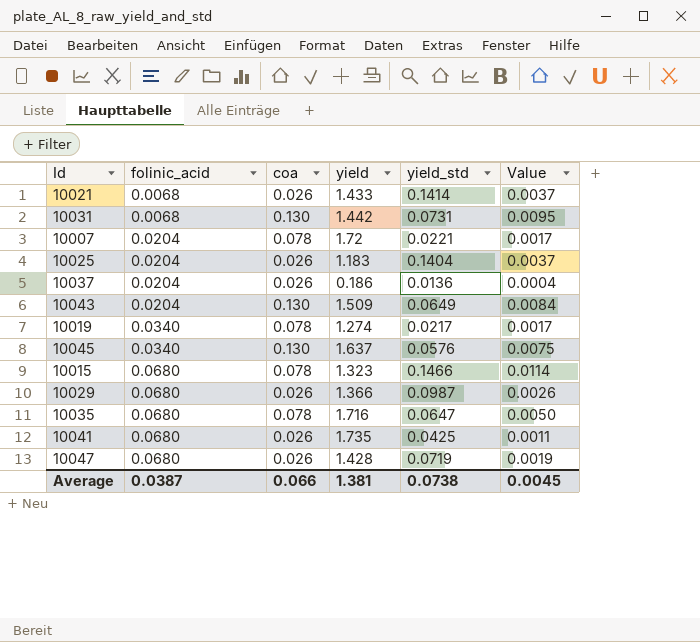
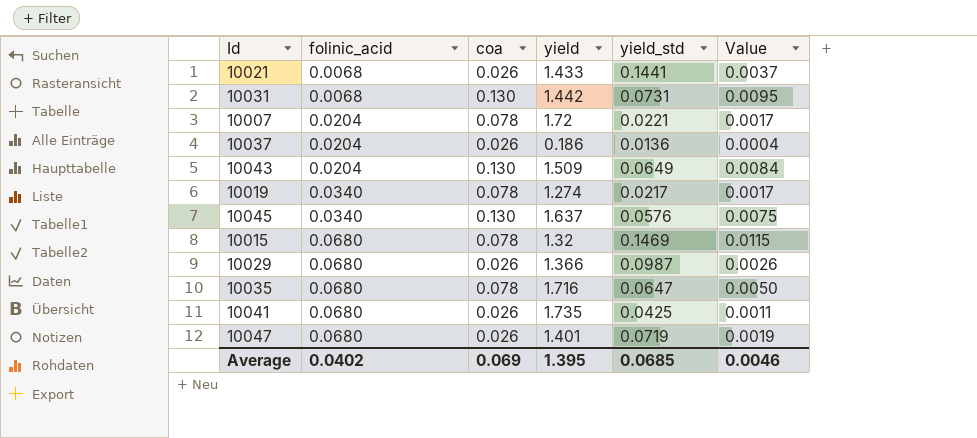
row 10025: 0.0204 | 0.026 | 1.183 | 0.1404 | 0.0037 -> none
10021 | yield_std: 0.1414 -> 0.1441
10015 | yield: 1.323 -> 1.32
10015 | yield_std: 0.1466 -> 0.1469
10015 | Value: 0.0114 -> 0.0115
10047 | yield: 1.428 -> 1.401
Average | folinic_acid: 0.0387 -> 0.0402
Average | coa: 0.066 -> 0.069
Average | yield: 1.381 -> 1.395
Average | yield_std: 0.0738 -> 0.0685
Average | Value: 0.0045 -> 0.0046

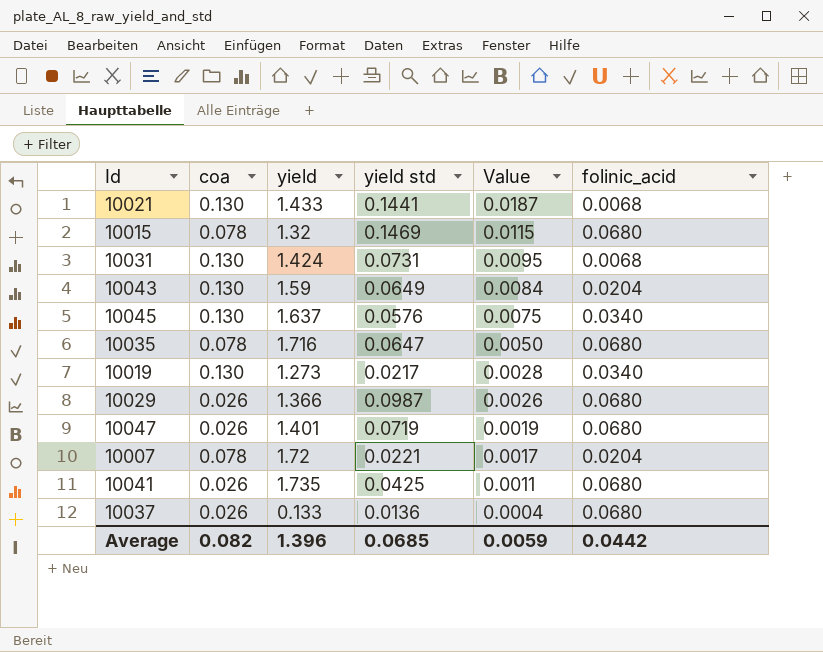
row order: folinic_acid ascending -> Value descending
column name: yield_std -> yield std
column folinic_acid | position: 2 -> 6
10021 | coa: 0.026 -> 0.130
10021 | Value: 0.0037 -> 0.0187
10031 | yield: 1.442 -> 1.424
10043 | yield: 1.509 -> 1.59
10019 | coa: 0.078 -> 0.130
10019 | yield: 1.274 -> 1.273
10019 | Value: 0.0017 -> 0.0028
10037 | yield: 0.186 -> 0.133
10037 | folinic_acid: 0.0204 -> 0.0680
Average | coa: 0.069 -> 0.082
Average | yield: 1.395 -> 1.396
Average | Value: 0.0046 -> 0.0059
Average | folinic_acid: 0.0402 -> 0.0442

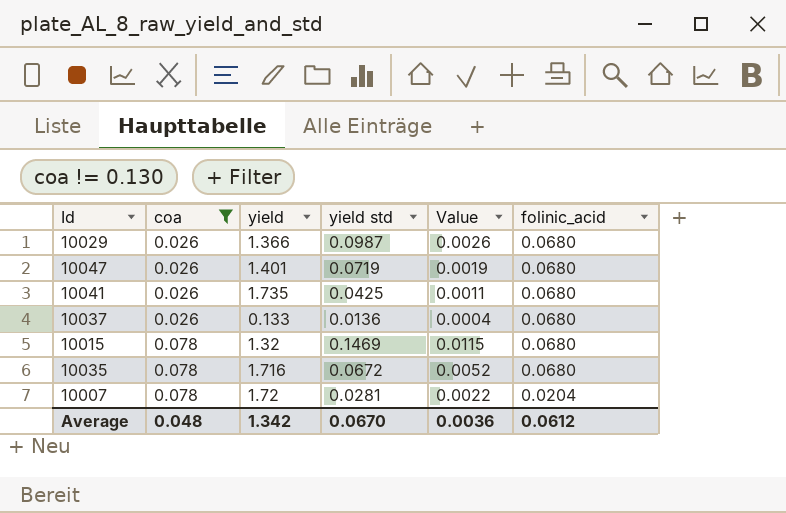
filter: none -> coa != 0.130
row order: Value descending -> coa ascending
10035 | yield std: 0.0647 -> 0.0672
10035 | Value: 0.0050 -> 0.0052
10007 | yield std: 0.0221 -> 0.0281
10007 | Value: 0.0017 -> 0.0022
Average | coa: 0.082 -> 0.048
Average | yield: 1.396 -> 1.342
Average | yield std: 0.0685 -> 0.0670
Average | Value: 0.0059 -> 0.0036
Average | folinic_acid: 0.0442 -> 0.0612

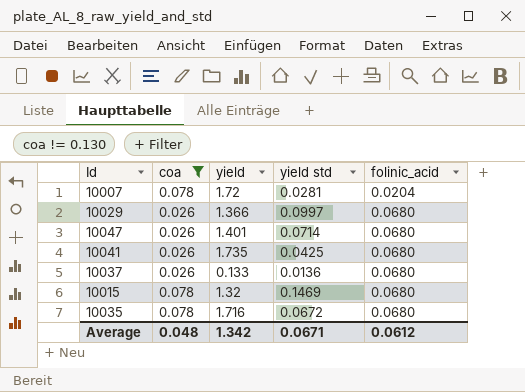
row order: coa ascending -> folinic_acid ascending
column Value | formula: [coa] * [yield std] -> none
10029 | yield std: 0.0987 -> 0.0997
10047 | yield std: 0.0719 -> 0.0714
Average | yield std: 0.0670 -> 0.0671

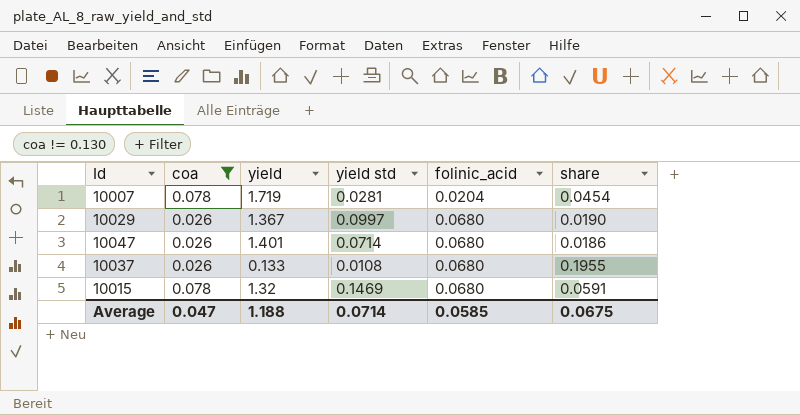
column share | formula: none -> [coa] / [yield]
row 10041: 0.026 | 1.735 | 0.0425 | 0.0680 -> none
row 10035: 0.078 | 1.716 | 0.0672 | 0.0680 -> none
10007 | yield: 1.72 -> 1.719
10029 | yield: 1.366 -> 1.367
10037 | yield std: 0.0136 -> 0.0108
Average | coa: 0.048 -> 0.047
Average | yield: 1.342 -> 1.188
Average | yield std: 0.0671 -> 0.0714
Average | folinic_acid: 0.0612 -> 0.0585

